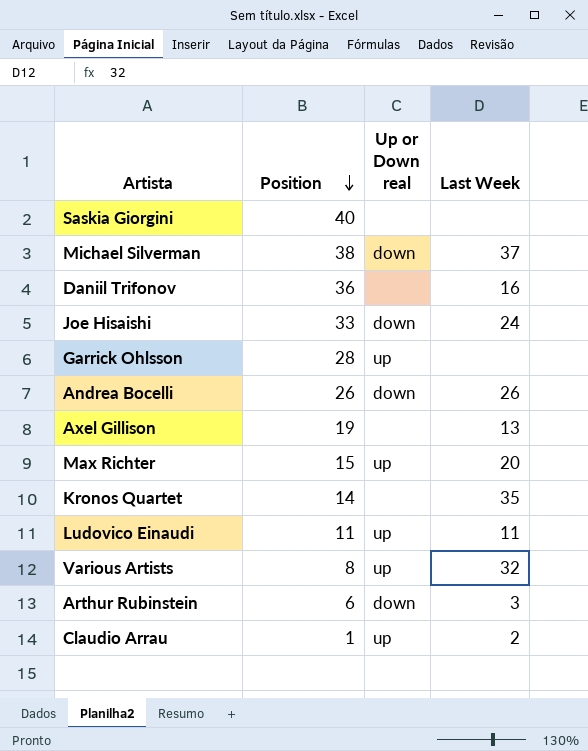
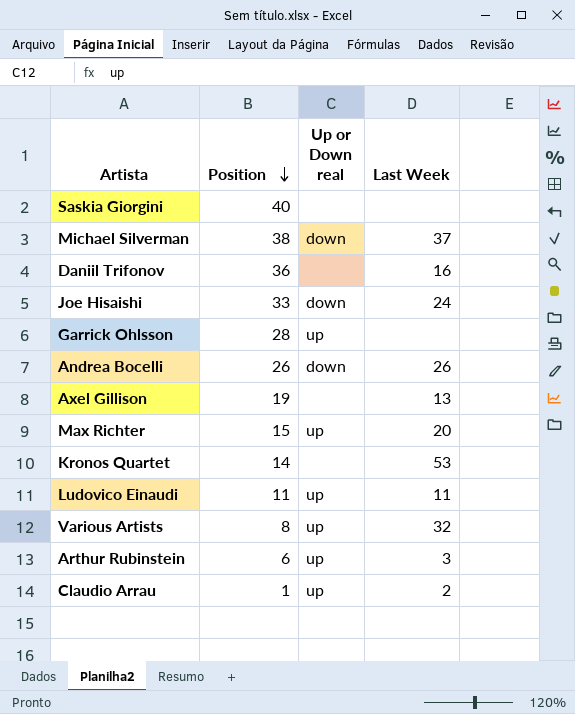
Kronos Quartet | Last Week: 35 -> 53
Arthur Rubinstein | Up or Down real: down -> up

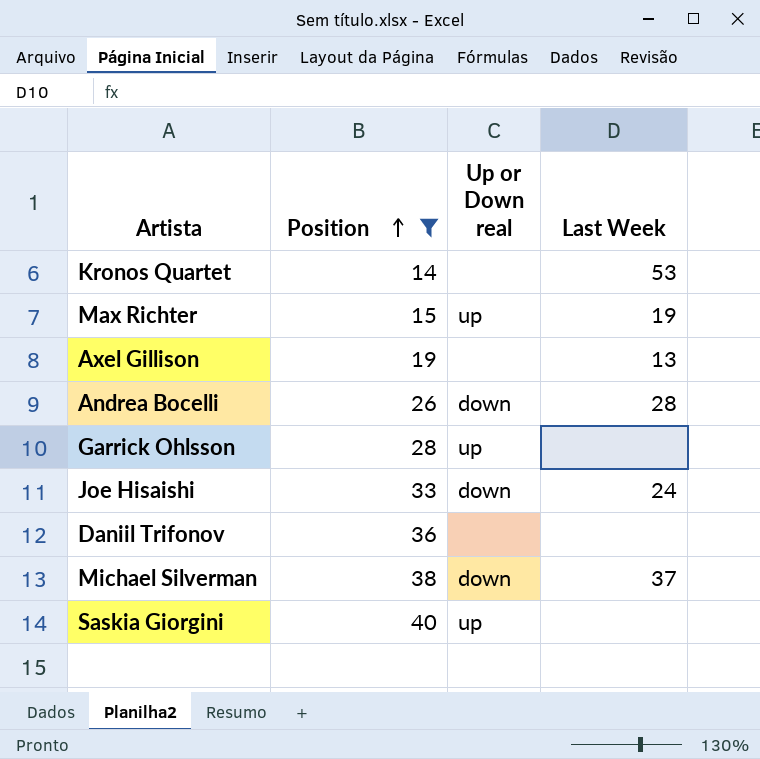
filter: none -> Position >= 14
row order: Position descending -> Position ascending
Max Richter | Last Week: 20 -> 19
Andrea Bocelli | Last Week: 26 -> 28
Daniil Trifonov | Last Week: 16 -> none
Saskia Giorgini | Up or Down real: none -> up

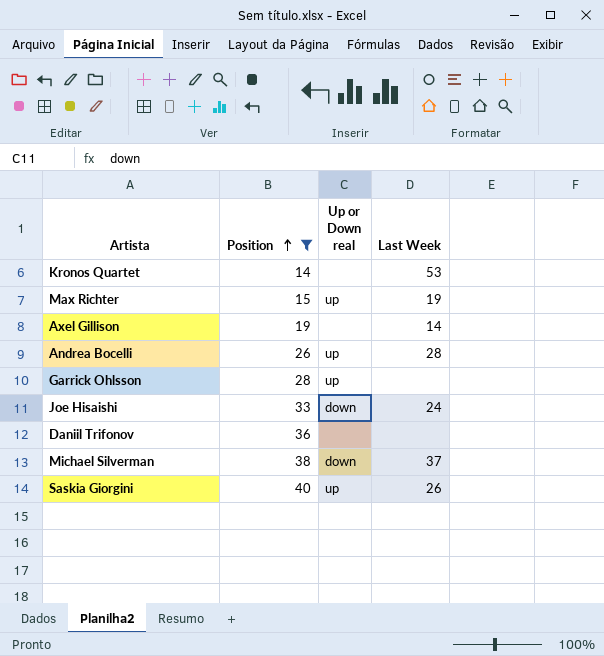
Axel Gillison | Last Week: 13 -> 14
Andrea Bocelli | Up or Down real: down -> up
Saskia Giorgini | Last Week: none -> 26

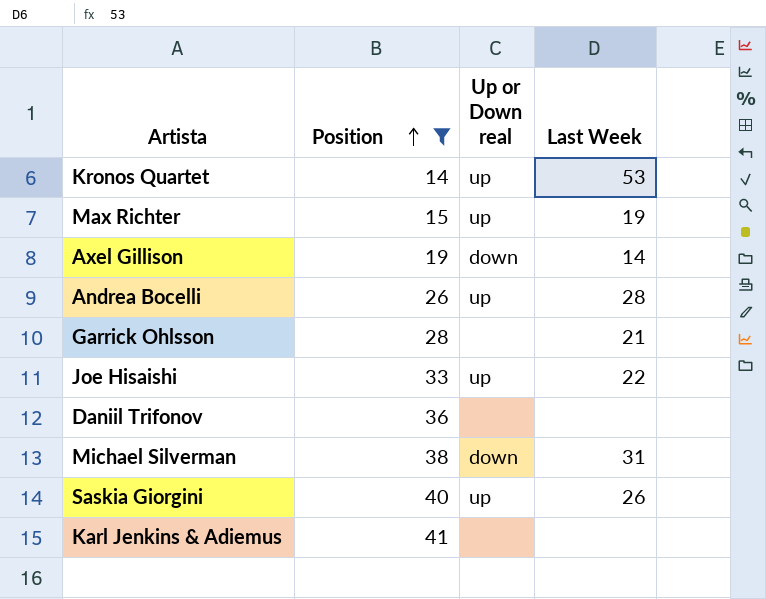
Kronos Quartet | Up or Down real: none -> up
Axel Gillison | Up or Down real: none -> down
Garrick Ohlsson | Up or Down real: up -> none
Garrick Ohlsson | Last Week: none -> 21
Joe Hisaishi | Up or Down real: down -> up
Joe Hisaishi | Last Week: 24 -> 22
Michael Silverman | Last Week: 37 -> 31
row Karl Jenkins & Adiemus: none -> 41 | none | none

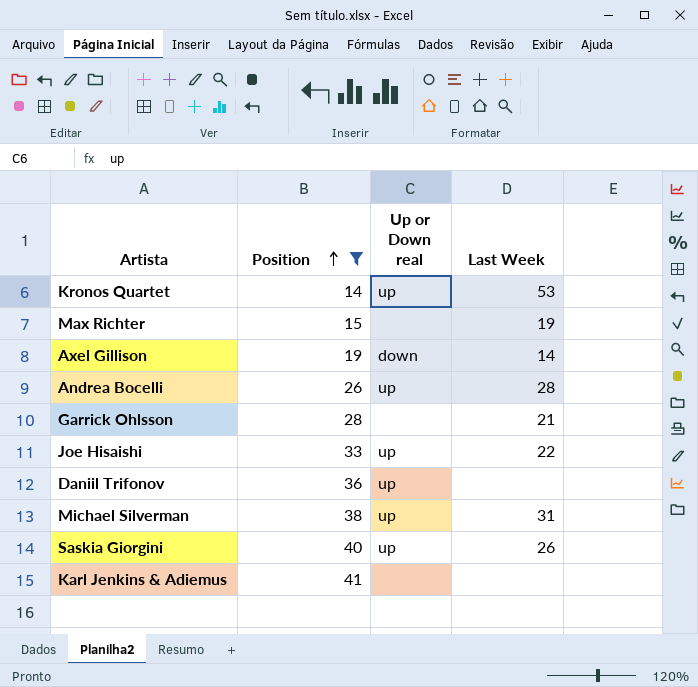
Max Richter | Up or Down real: up -> none
Daniil Trifonov | Up or Down real: none -> up
Michael Silverman | Up or Down real: down -> up

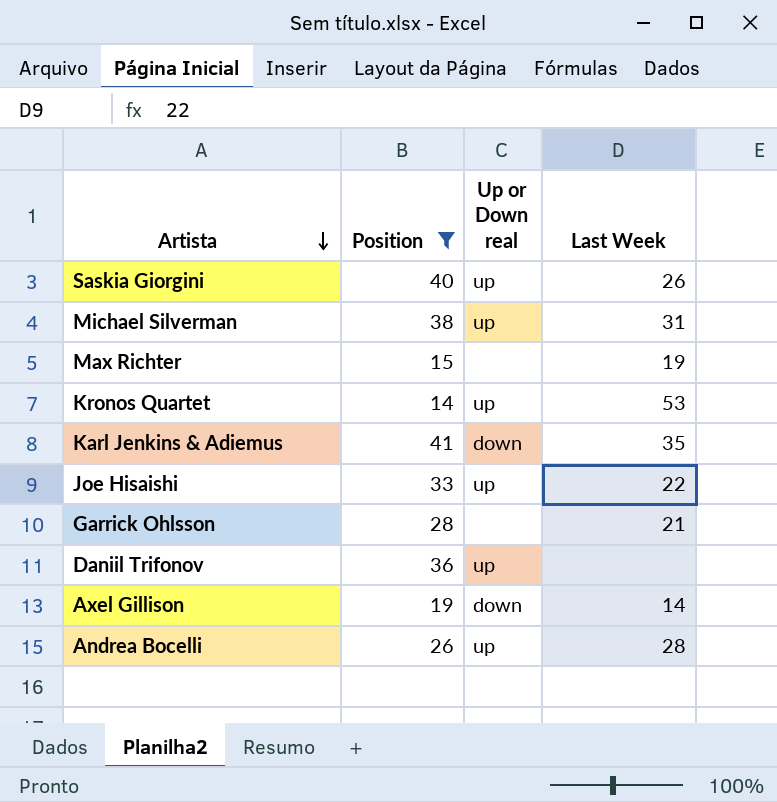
row order: Position ascending -> Artista descending
Karl Jenkins & Adiemus | Up or Down real: none -> down
Karl Jenkins & Adiemus | Last Week: none -> 35

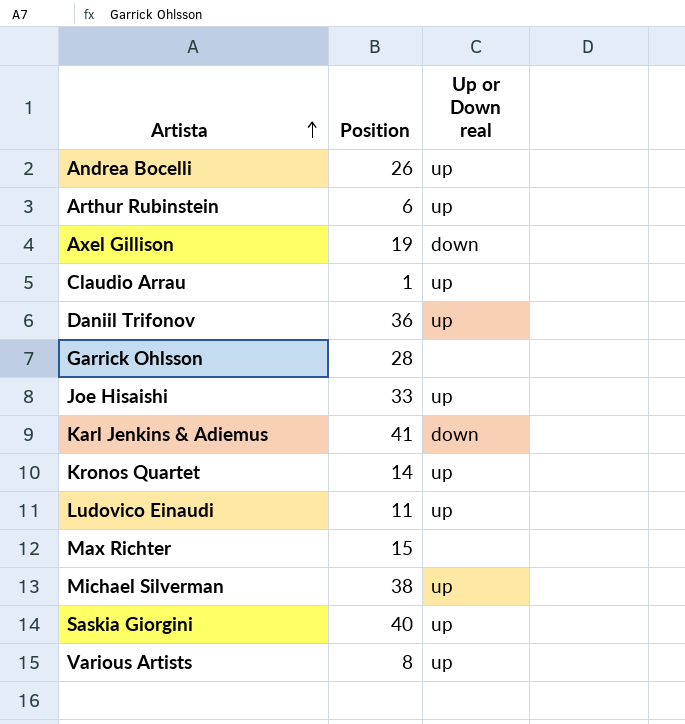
filter: Position >= 14 -> none
row order: Artista descending -> Artista ascending
column Last Week | position: 4 -> none

